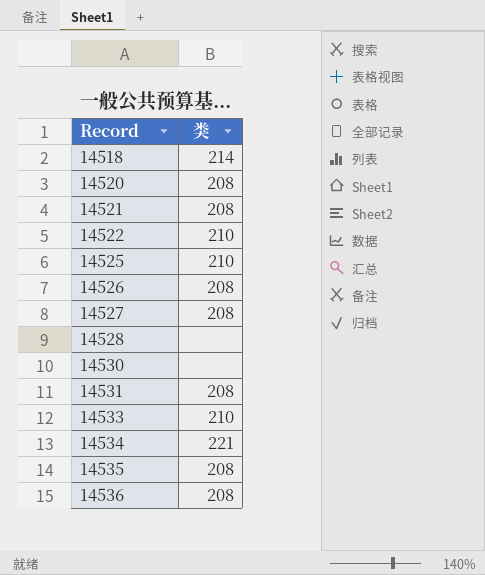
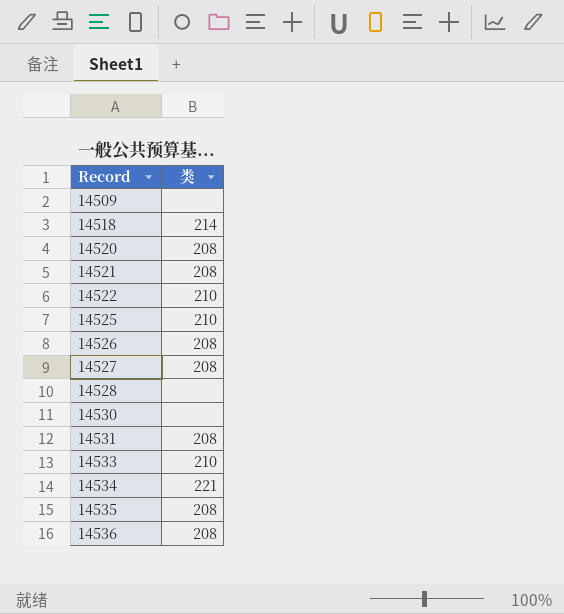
row 14509: none -> none

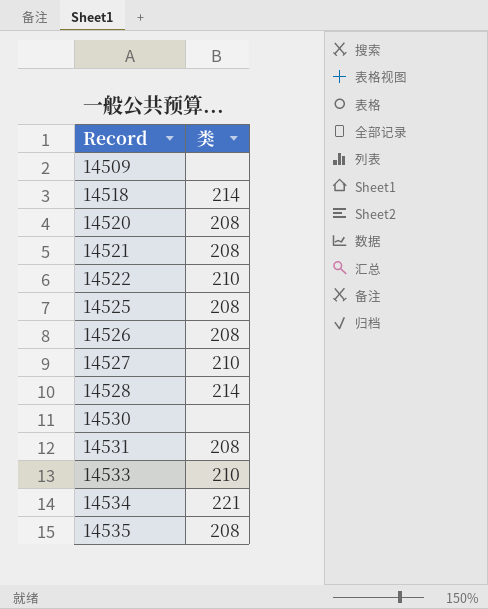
row 14536: 208 -> none
14525 | 类: 210 -> 208
14527 | 类: 208 -> 210
14528 | 类: none -> 214

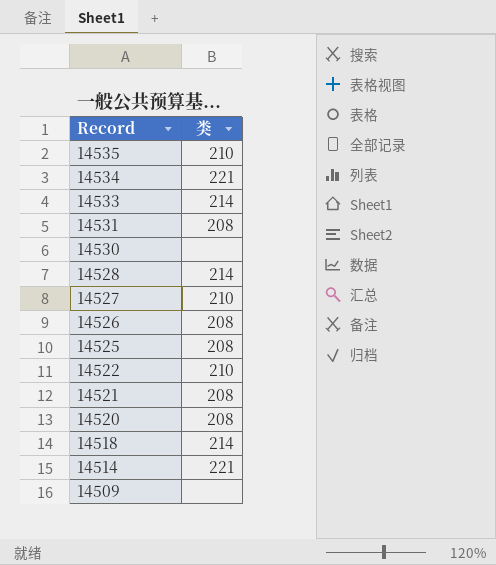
row order: Record ascending -> Record descending
14535 | 类: 208 -> 210
14533 | 类: 210 -> 214
row 14514: none -> 221

